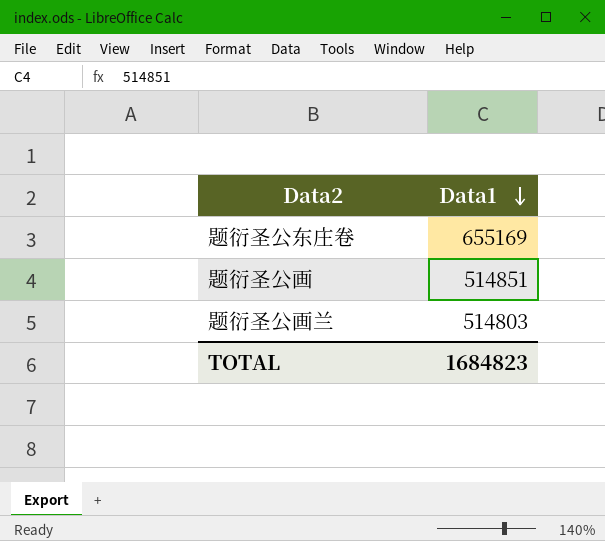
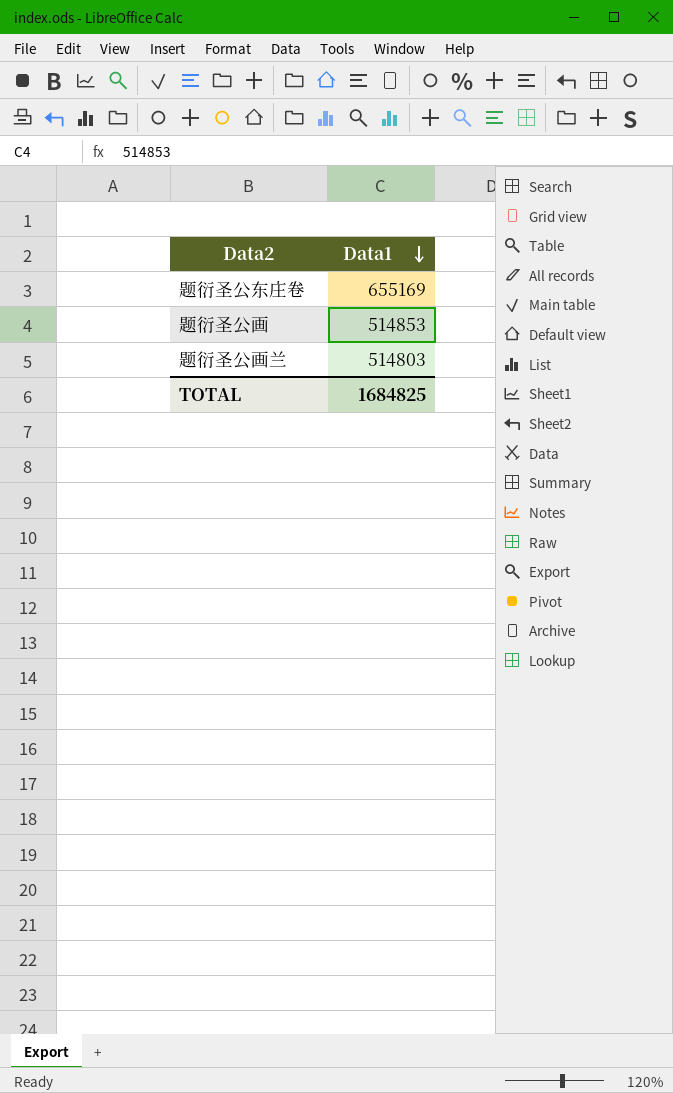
题衍圣公画 | Data1: 514851 -> 514853
TOTAL | Data1: 1684823 -> 1684825

